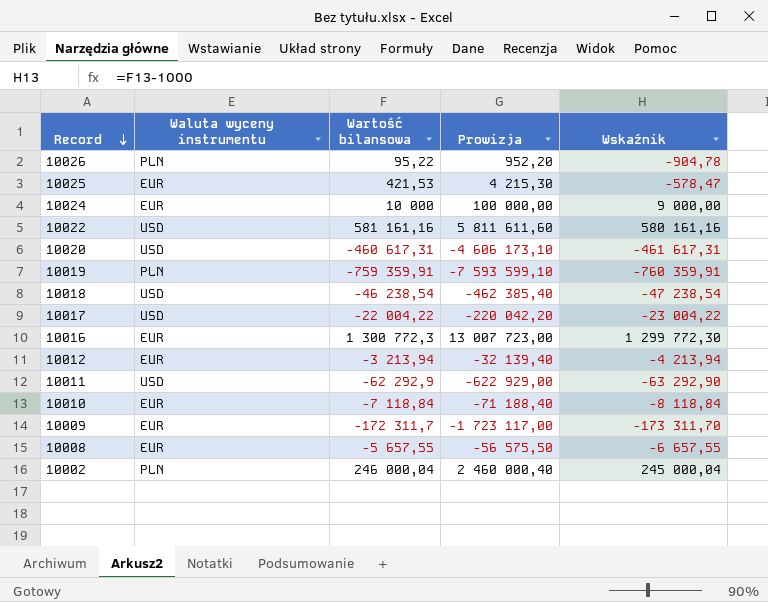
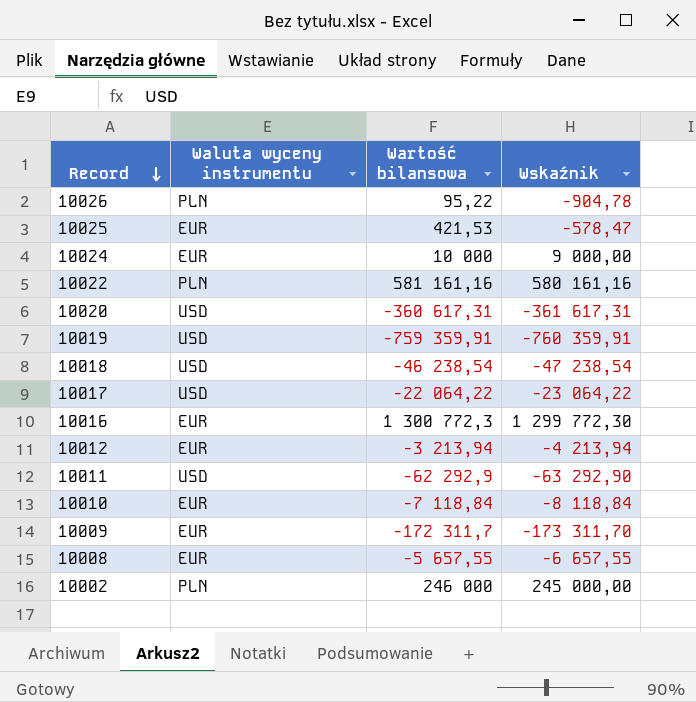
column Prowizja | formula: [Wartość bilansowa] * 10 -> none
10022 | Waluta wyceny instrumentu: USD -> PLN
10020 | Wartość bilansowa: -460 617,31 -> -360 617,31
10020 | Wskaźnik: -461 617,31 -> -361 617,31
10019 | Waluta wyceny instrumentu: PLN -> USD
10017 | Wartość bilansowa: -22 004,22 -> -22 064,22
10017 | Wskaźnik: -23 004,22 -> -23 064,22
10002 | Wartość bilansowa: 246 000,04 -> 246 000
10002 | Wskaźnik: 245 000,04 -> 245 000,00

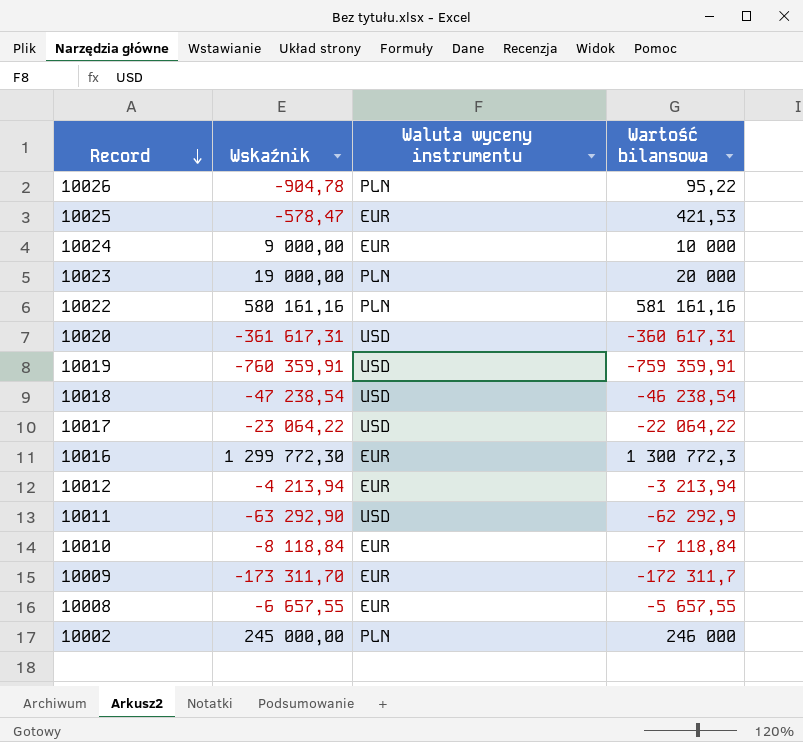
column Wskaźnik | position: 4 -> 2
row 10023: none -> 19 000,00 | PLN | 20 000

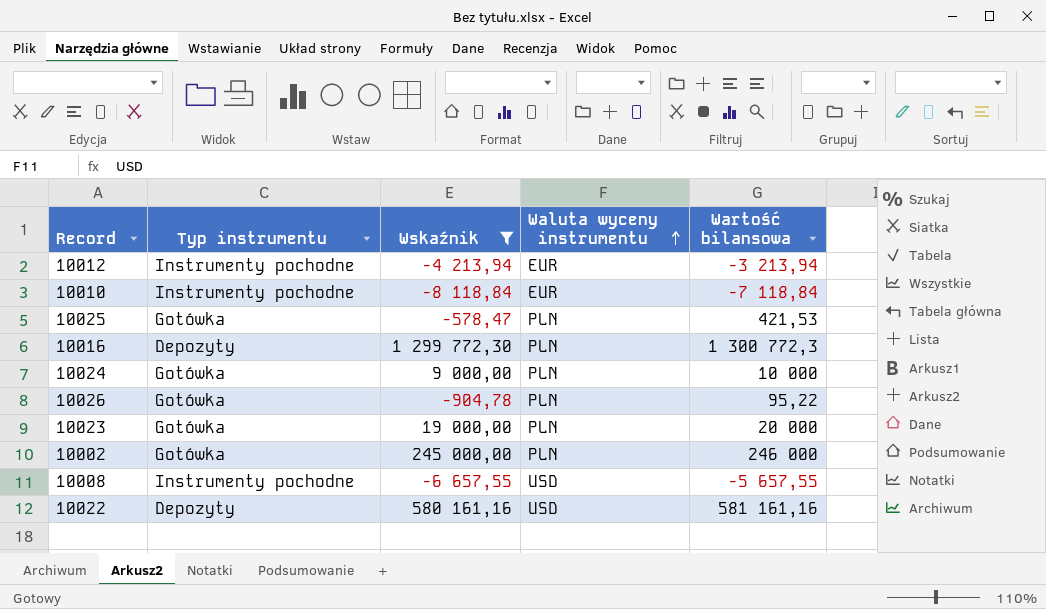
filter: none -> Wskaźnik >= -8 118,84
row order: Record descending -> Waluta wyceny instrumentu ascending
column Typ instrumentu | position: none -> 2
10025 | Waluta wyceny instrumentu: EUR -> PLN
10016 | Waluta wyceny instrumentu: EUR -> PLN
10024 | Waluta wyceny instrumentu: EUR -> PLN
10008 | Waluta wyceny instrumentu: EUR -> USD
10022 | Waluta wyceny instrumentu: PLN -> USD

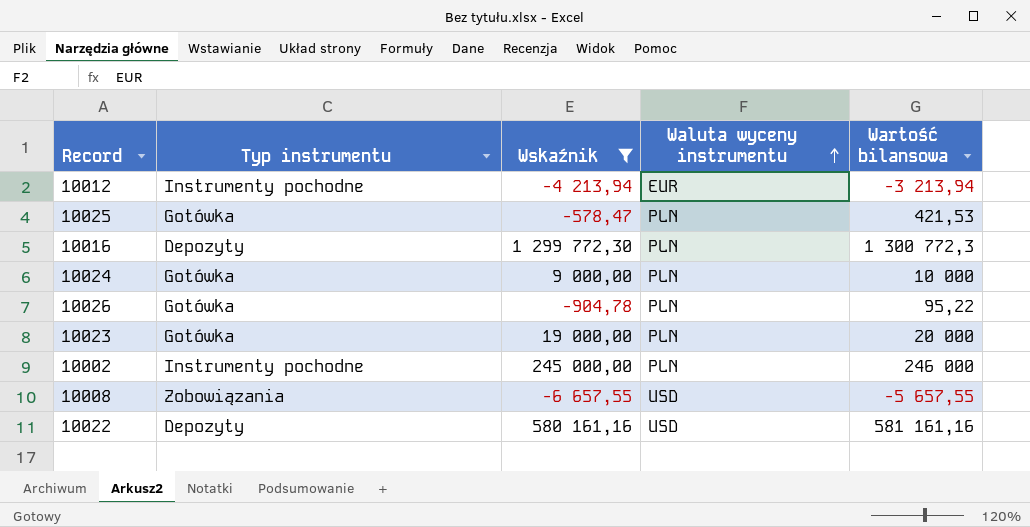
row 10010: Instrumenty pochodne | -8 118,84 | EUR | -7 118,84 -> none
10002 | Typ instrumentu: Gotówka -> Instrumenty pochodne
10008 | Typ instrumentu: Instrumenty pochodne -> Zobowiązania

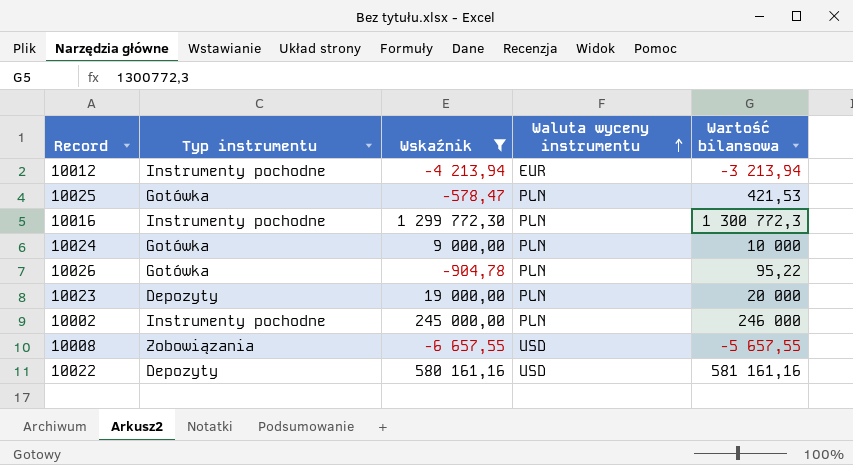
10016 | Typ instrumentu: Depozyty -> Instrumenty pochodne
10023 | Typ instrumentu: Gotówka -> Depozyty

